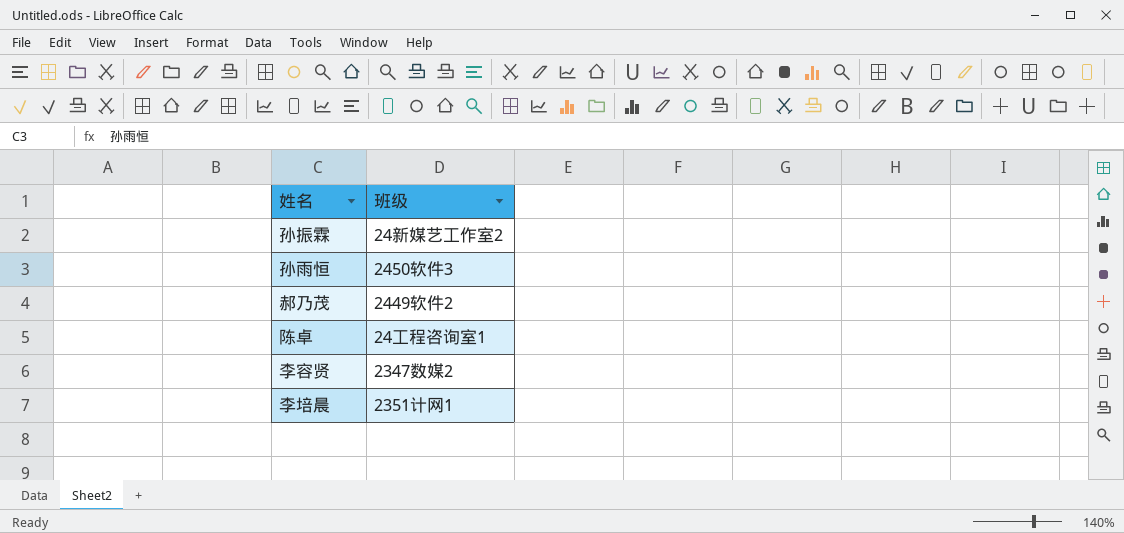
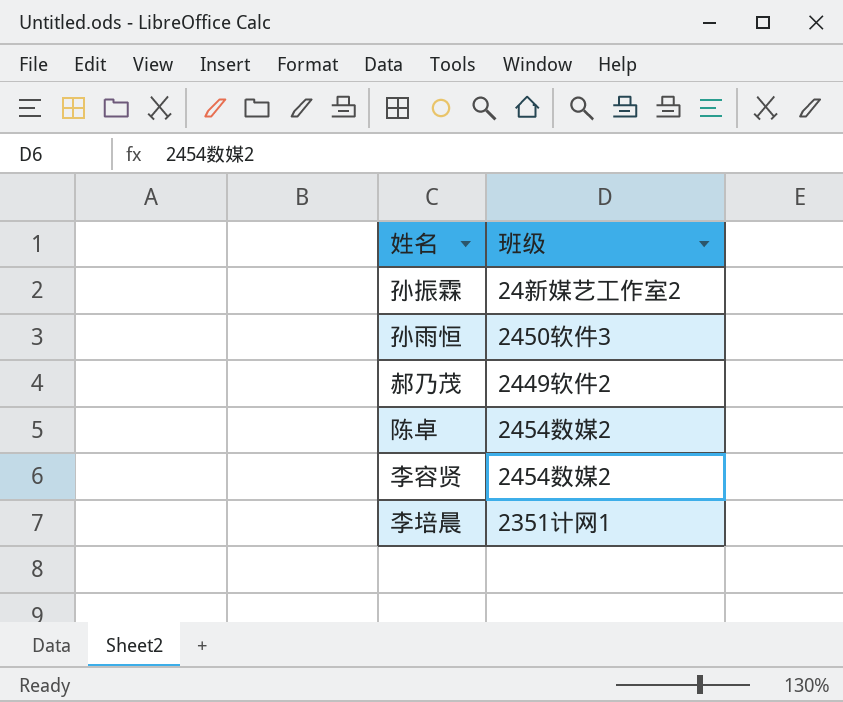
陈卓 | 班级: 24工程咨询室1 -> 2454数媒2
李容贤 | 班级: 2347数媒2 -> 2454数媒2

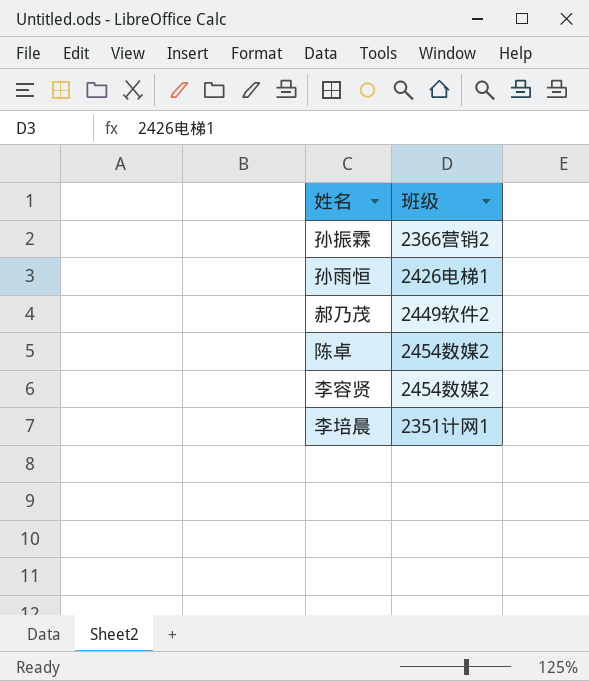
孙振霖 | 班级: 24新媒艺工作室2 -> 2366营销2
孙雨恒 | 班级: 2450软件3 -> 2426电梯1

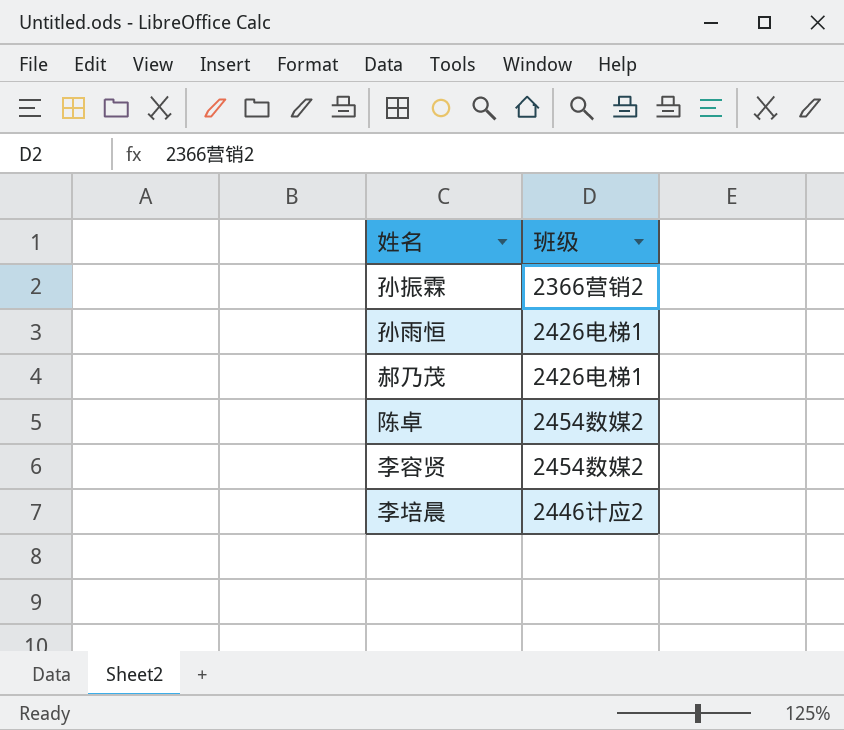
郝乃茂 | 班级: 2449软件2 -> 2426电梯1
李培晨 | 班级: 2351计网1 -> 2446计应2

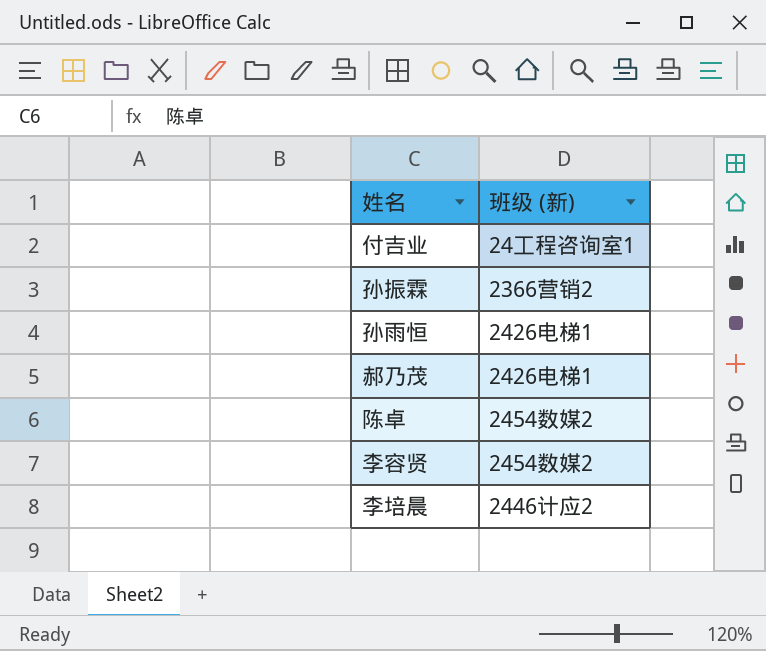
column name: 班级 -> 班级 (新)
row 付吉业: none -> 24工程咨询室1

